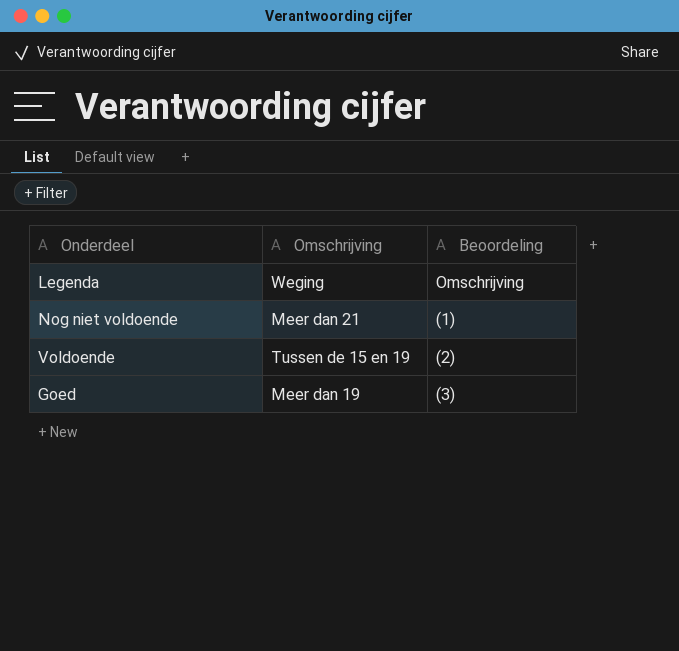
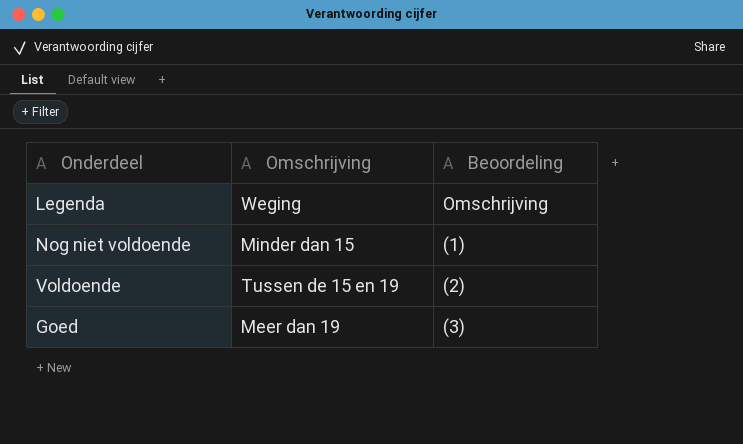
Nog niet voldoende | Omschrijving: Meer dan 21 -> Minder dan 15

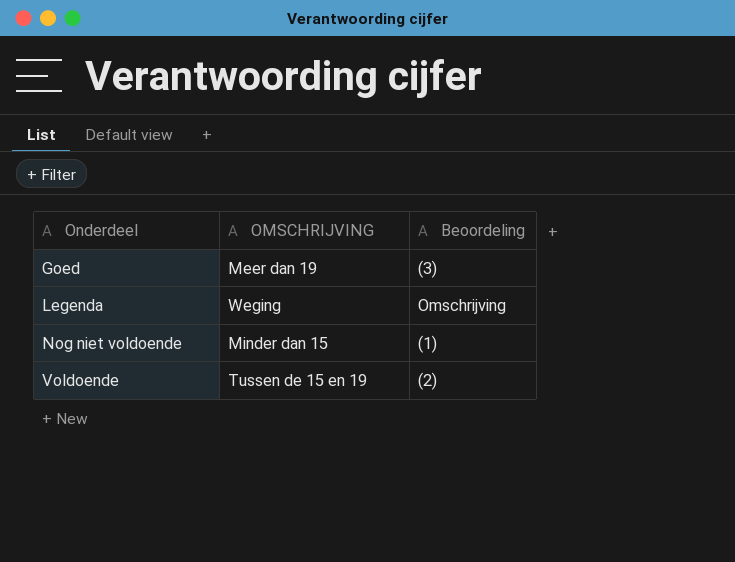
row order: none -> Onderdeel ascending
column name: Omschrijving -> OMSCHRIJVING

